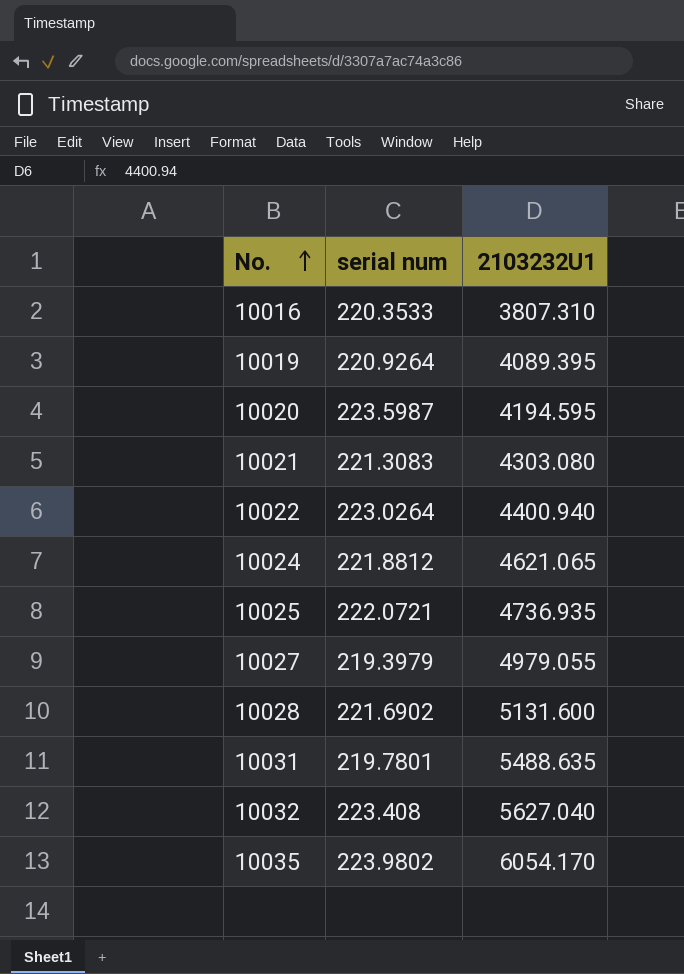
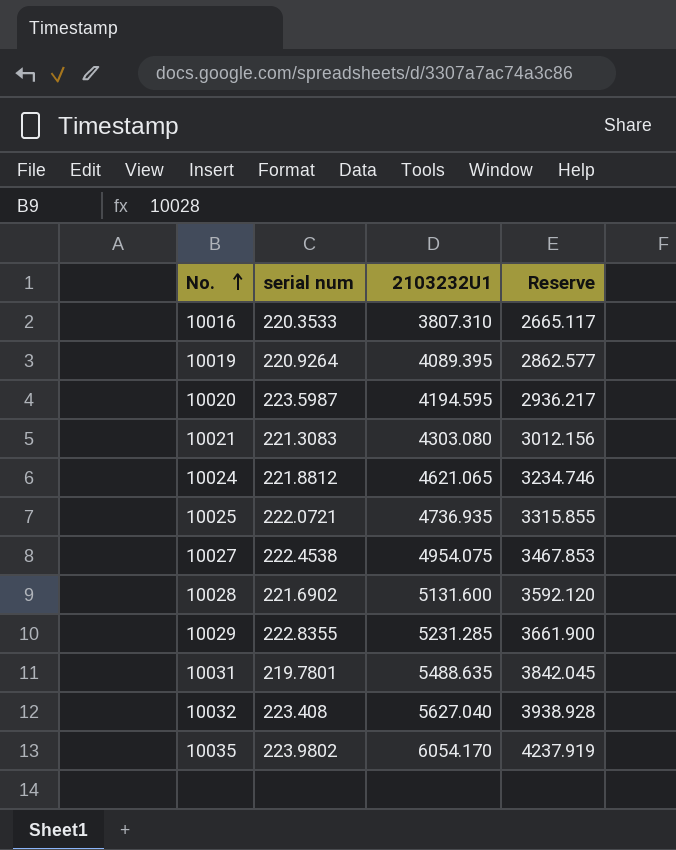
column Reserve | formula: none -> [2103232U1] * 0.7
row 10022: 223.0264 | 4400.940 -> none
10027 | serial num: 219.3979 -> 222.4538
10027 | 2103232U1: 4979.055 -> 4954.075
row 10029: none -> 222.8355 | 5231.285 | 3661.900

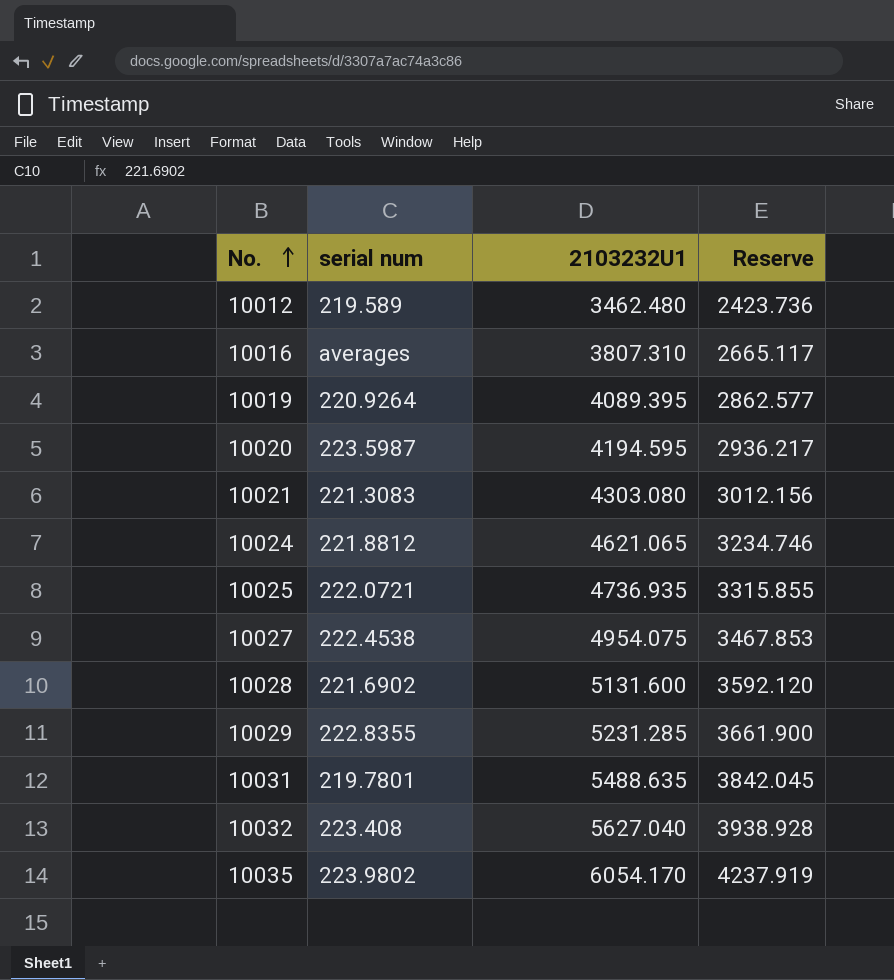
row 10012: none -> 219.589 | 3462.480 | 2423.736
10016 | serial num: 220.3533 -> averages

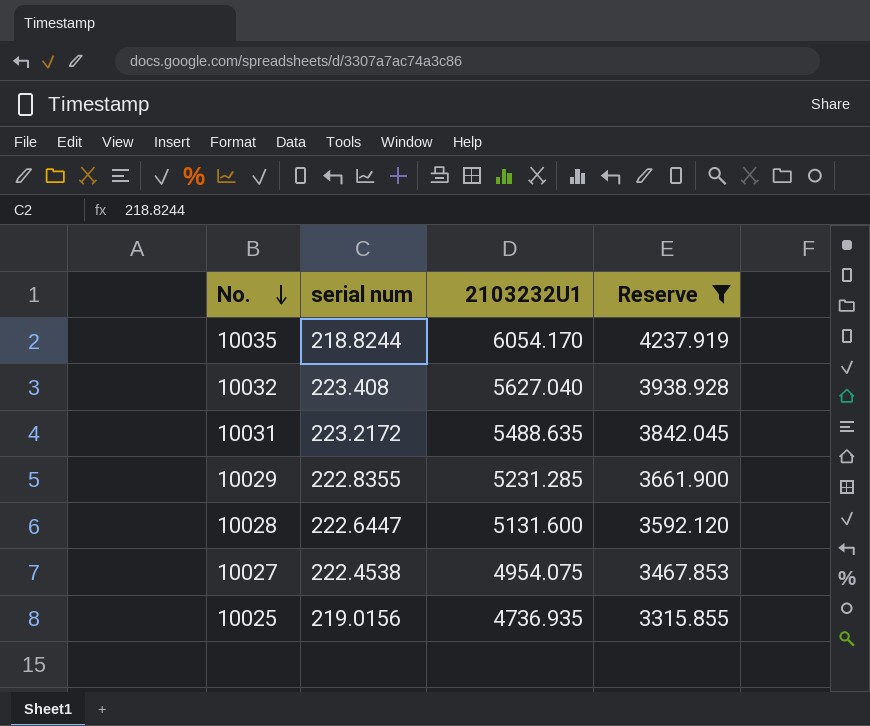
filter: none -> Reserve >= 3315.855
row order: No. ascending -> No. descending
10035 | serial num: 223.9802 -> 218.8244
10031 | serial num: 219.7801 -> 223.2172
10028 | serial num: 221.6902 -> 222.6447
10025 | serial num: 222.0721 -> 219.0156

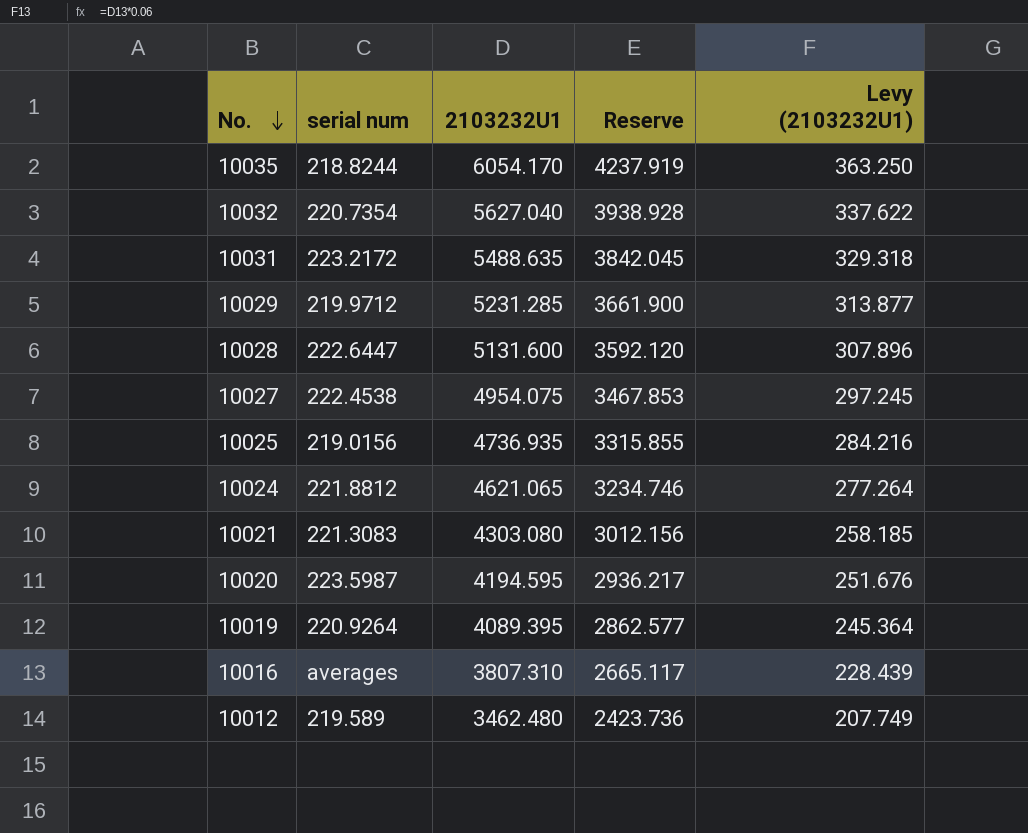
filter: Reserve >= 3315.855 -> none
column Levy (2103232U1) | formula: none -> [2103232U1] * 0.06
10032 | serial num: 223.408 -> 220.7354
10029 | serial num: 222.8355 -> 219.9712

